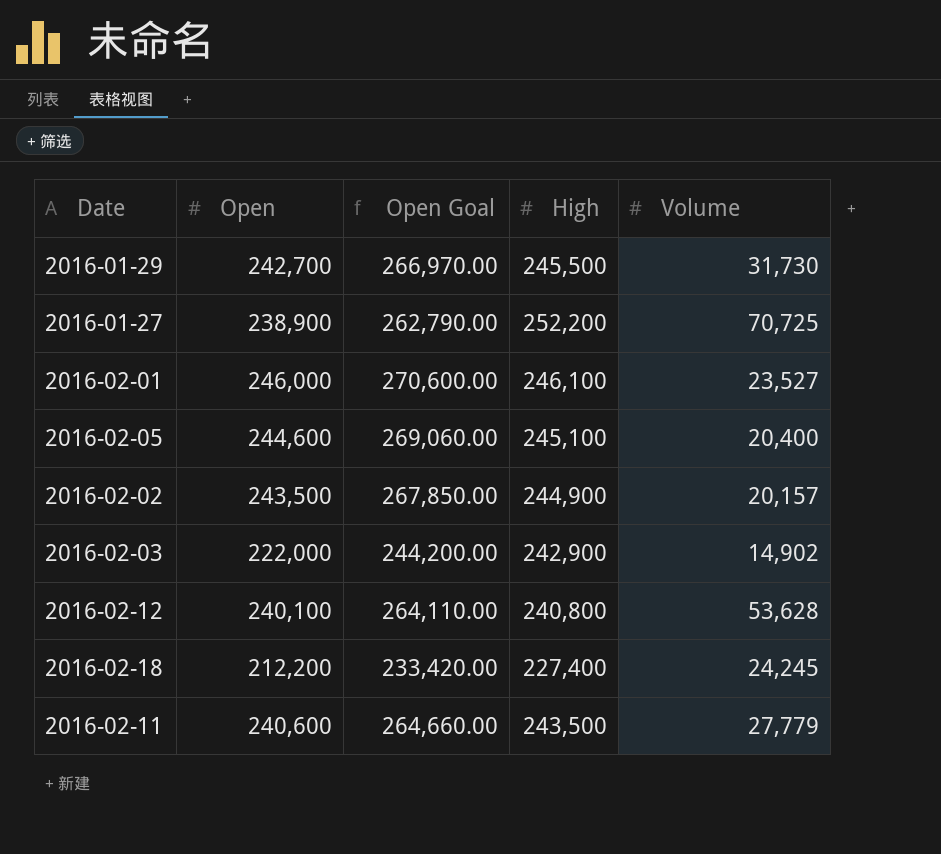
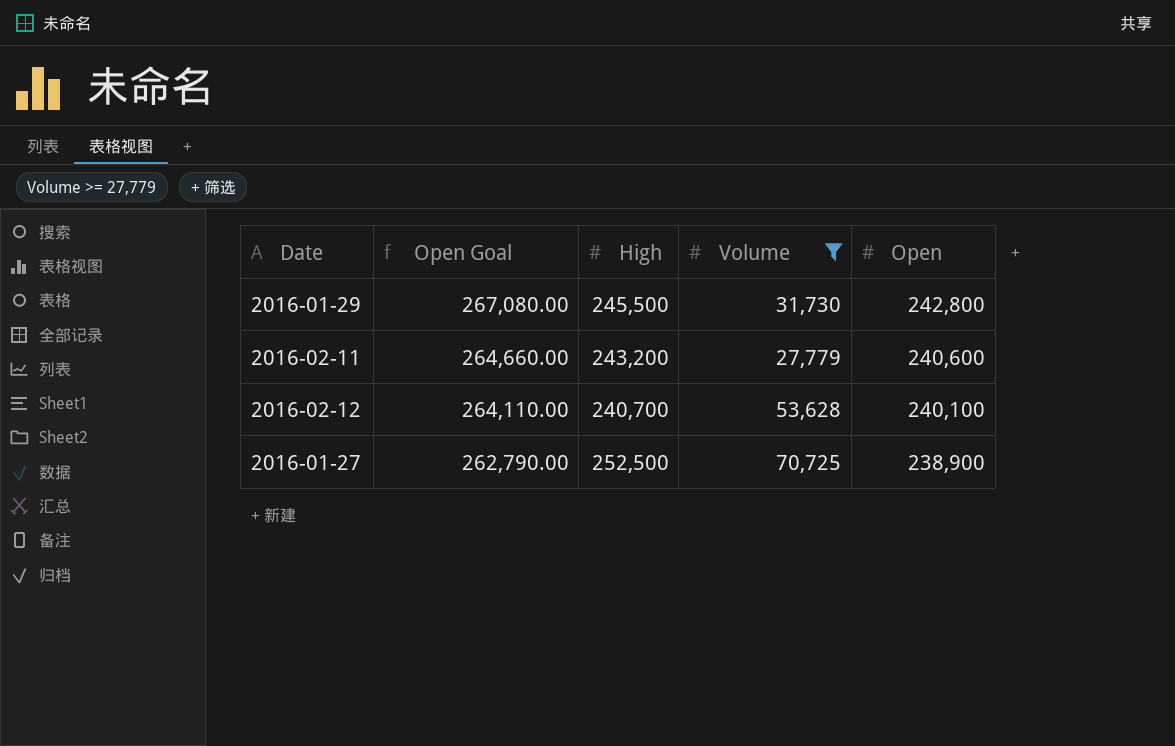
filter: none -> Volume >= 27,779
row order: none -> Open Goal descending
column Open | position: 2 -> 5
2016-01-29 | Open Goal: 266,970.00 -> 267,080.00
2016-01-29 | Open: 242,700 -> 242,800
2016-02-11 | High: 243,500 -> 243,200
2016-02-12 | High: 240,800 -> 240,700
2016-01-27 | High: 252,200 -> 252,500

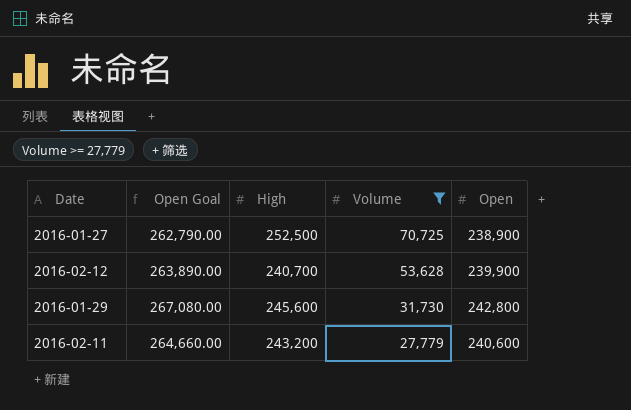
row order: Open Goal descending -> Volume descending
2016-02-12 | Open Goal: 264,110.00 -> 263,890.00
2016-02-12 | Open: 240,100 -> 239,900
2016-01-29 | High: 245,500 -> 245,600

